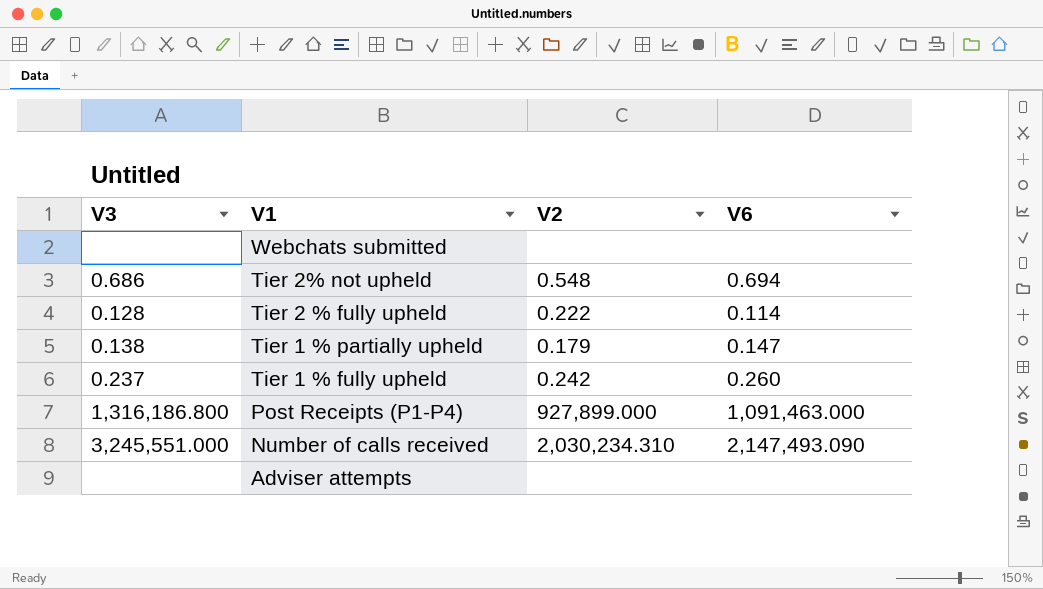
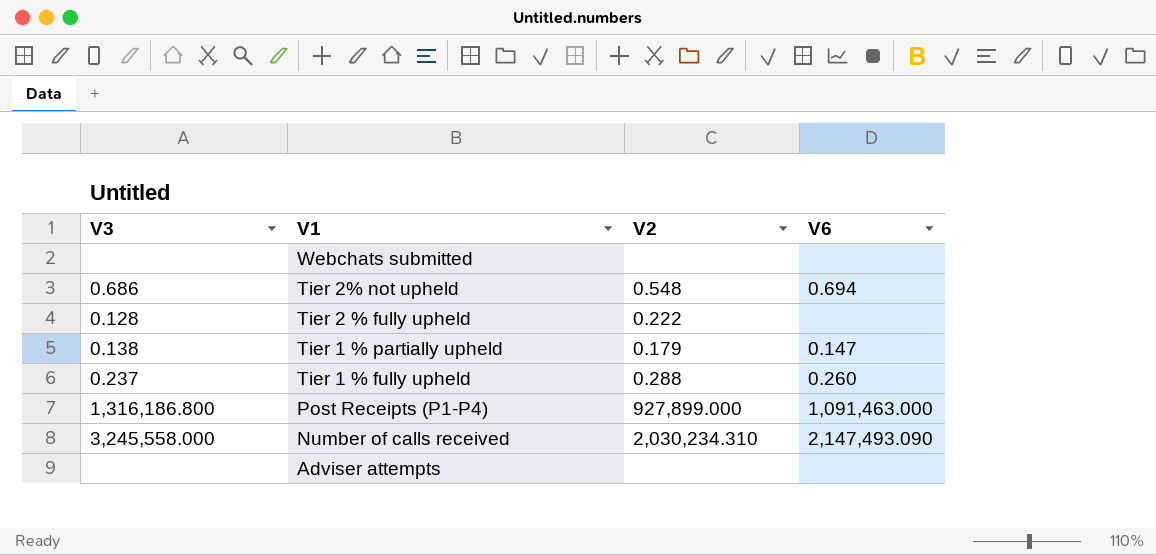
Tier 2 % fully upheld | V6: 0.114 -> none
Tier 1 % fully upheld | V2: 0.242 -> 0.288
Number of calls received | V3: 3,245,551.000 -> 3,245,558.000

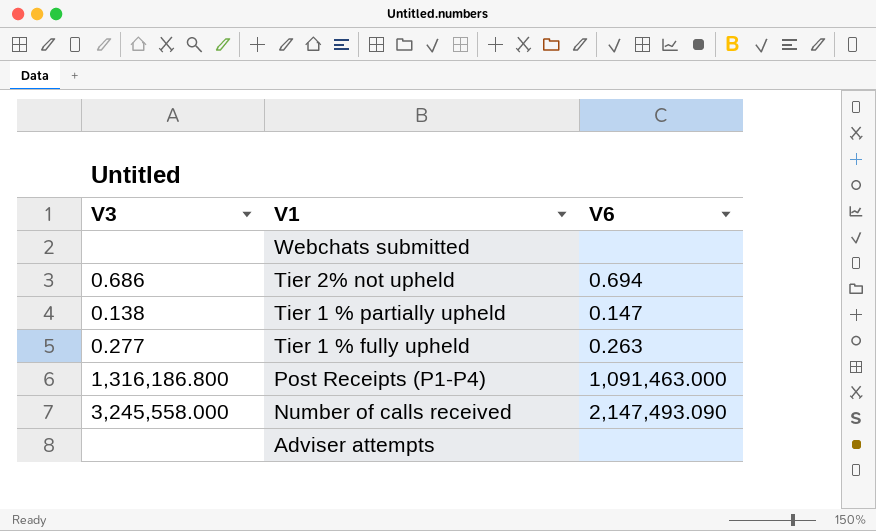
column V2 | position: 3 -> none
row Tier 2 % fully upheld: 0.128 | 0.222 | none -> none
Tier 1 % fully upheld | V3: 0.237 -> 0.277
Tier 1 % fully upheld | V6: 0.260 -> 0.263

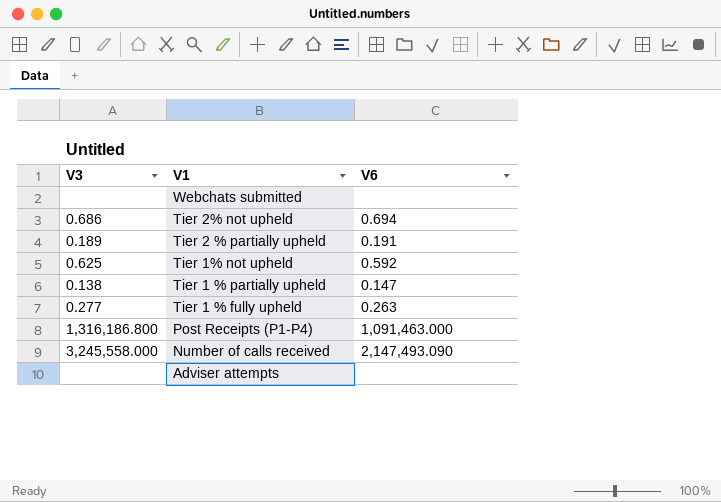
row Tier 2 % partially upheld: none -> 0.189 | 0.191
row Tier 1% not upheld: none -> 0.625 | 0.592

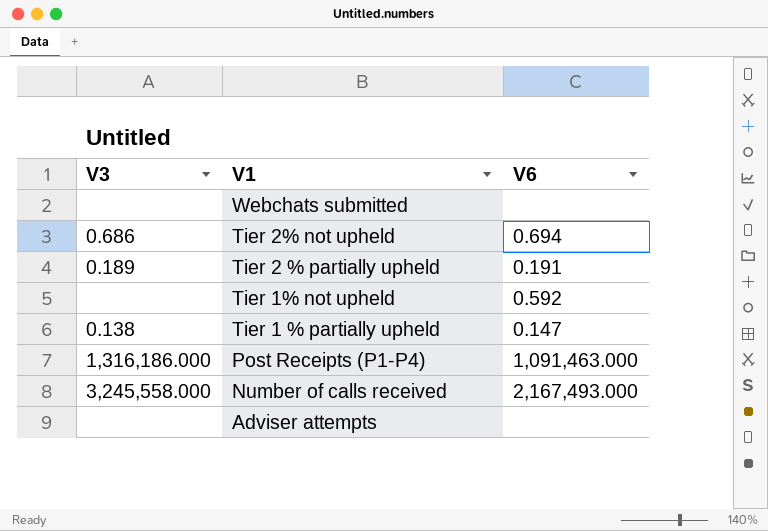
row Tier 1 % fully upheld: 0.277 | 0.263 -> none
Tier 1% not upheld | V3: 0.625 -> none
Post Receipts (P1-P4) | V3: 1,316,186.800 -> 1,316,186.000
Number of calls received | V6: 2,147,493.090 -> 2,167,493.000

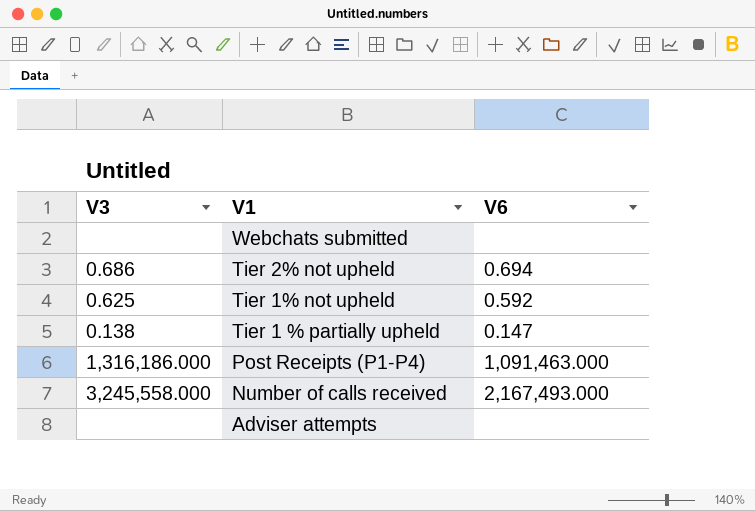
row Tier 2 % partially upheld: 0.189 | 0.191 -> none
Tier 1% not upheld | V3: none -> 0.625

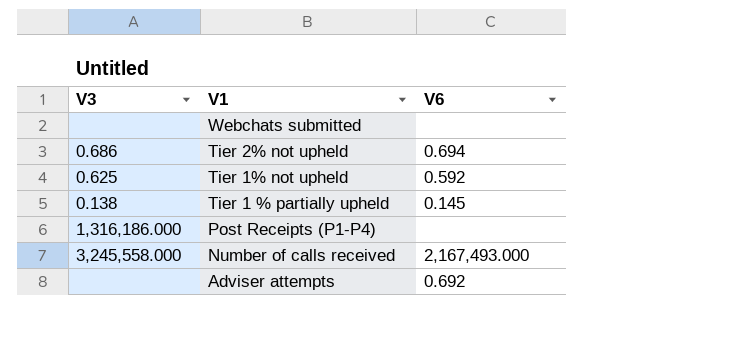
Tier 1 % partially upheld | V6: 0.147 -> 0.145
Post Receipts (P1-P4) | V6: 1,091,463.000 -> none
Adviser attempts | V6: none -> 0.692

